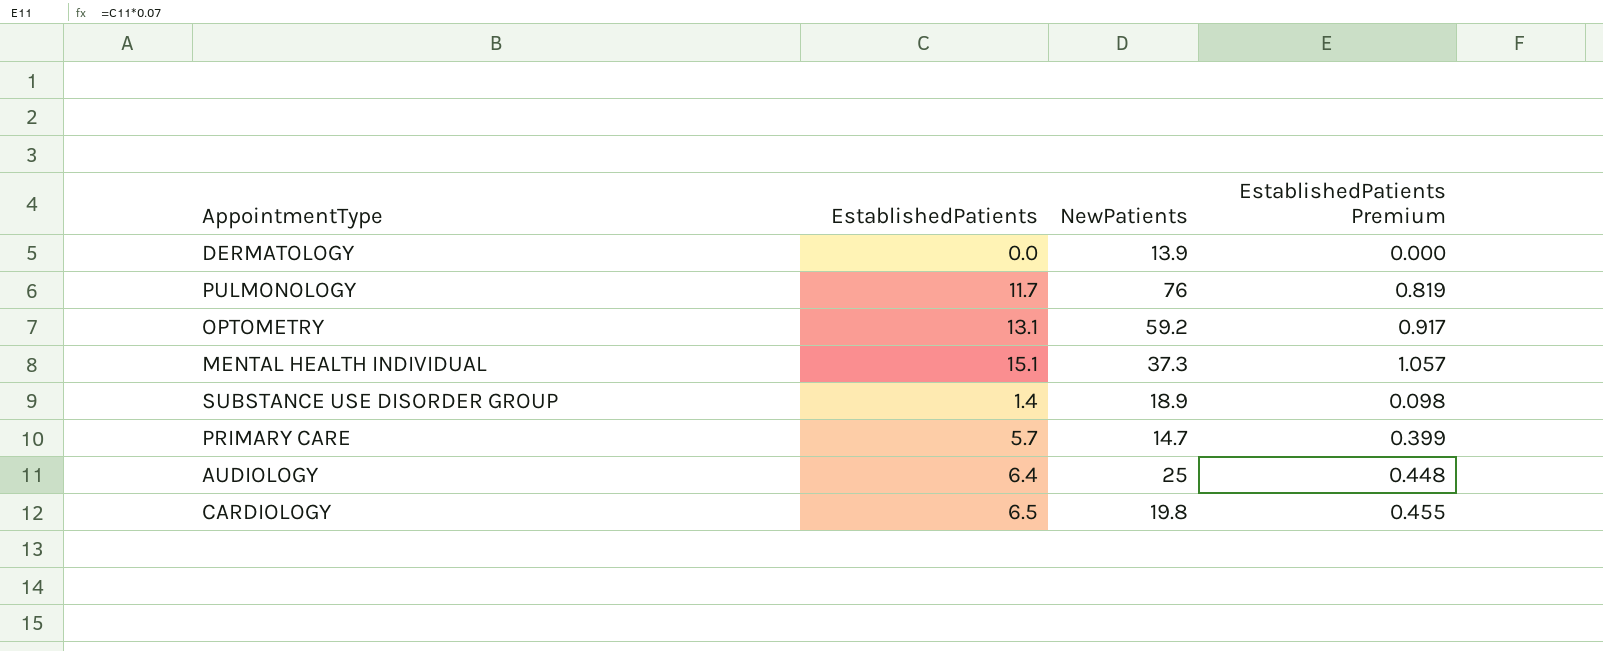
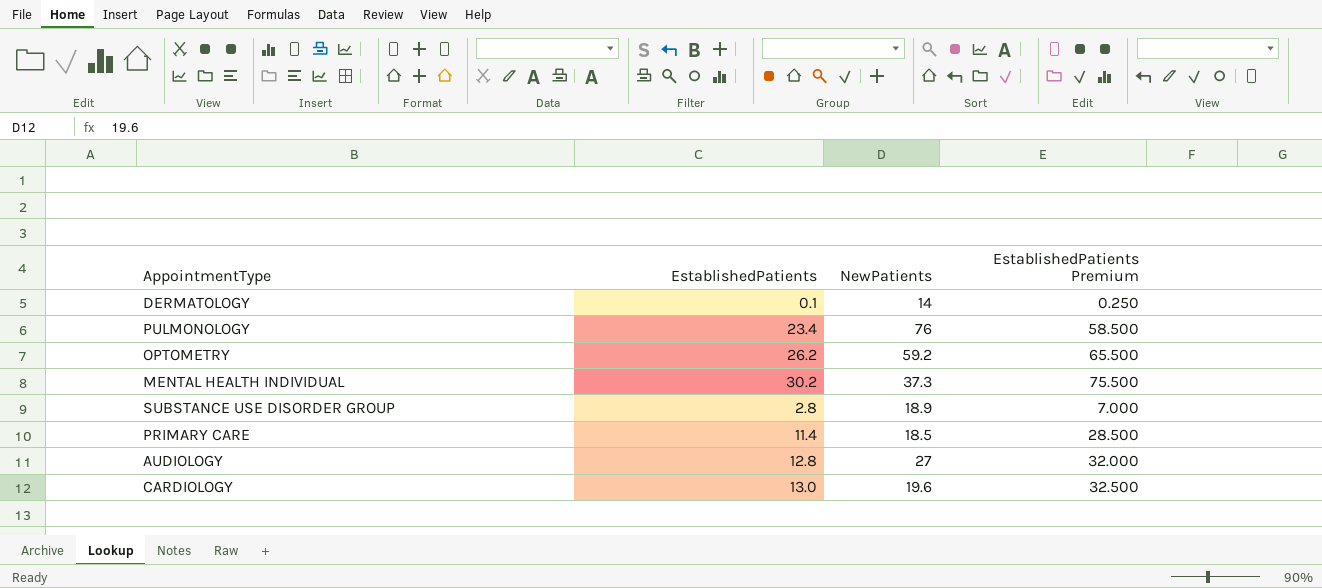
column EstablishedPatients Premium | formula: [EstablishedPatients] * 0.07 -> [EstablishedPatients] * 2.5
DERMATOLOGY | EstablishedPatients: 0.0 -> 0.1
DERMATOLOGY | NewPatients: 13.9 -> 14
PULMONOLOGY | EstablishedPatients: 11.7 -> 23.4
OPTOMETRY | EstablishedPatients: 13.1 -> 26.2
MENTAL HEALTH INDIVIDUAL | EstablishedPatients: 15.1 -> 30.2
SUBSTANCE USE DISORDER GROUP | EstablishedPatients: 1.4 -> 2.8
PRIMARY CARE | EstablishedPatients: 5.7 -> 11.4
PRIMARY CARE | NewPatients: 14.7 -> 18.5
AUDIOLOGY | EstablishedPatients: 6.4 -> 12.8
AUDIOLOGY | NewPatients: 25 -> 27
CARDIOLOGY | EstablishedPatients: 6.5 -> 13.0
CARDIOLOGY | NewPatients: 19.8 -> 19.6

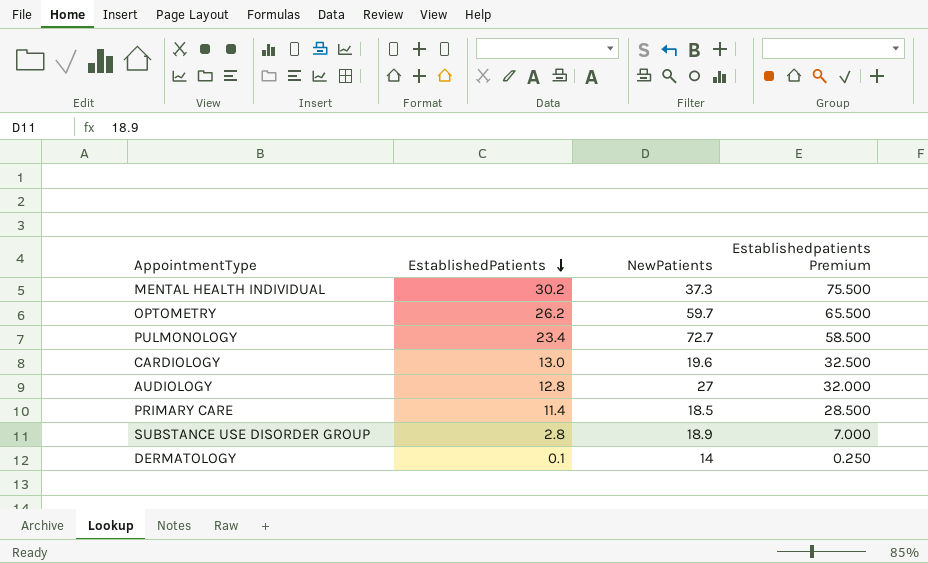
row order: none -> EstablishedPatients descending
column name: EstablishedPatients Premium -> Establishedpatients Premium
OPTOMETRY | NewPatients: 59.2 -> 59.7
PULMONOLOGY | NewPatients: 76 -> 72.7

